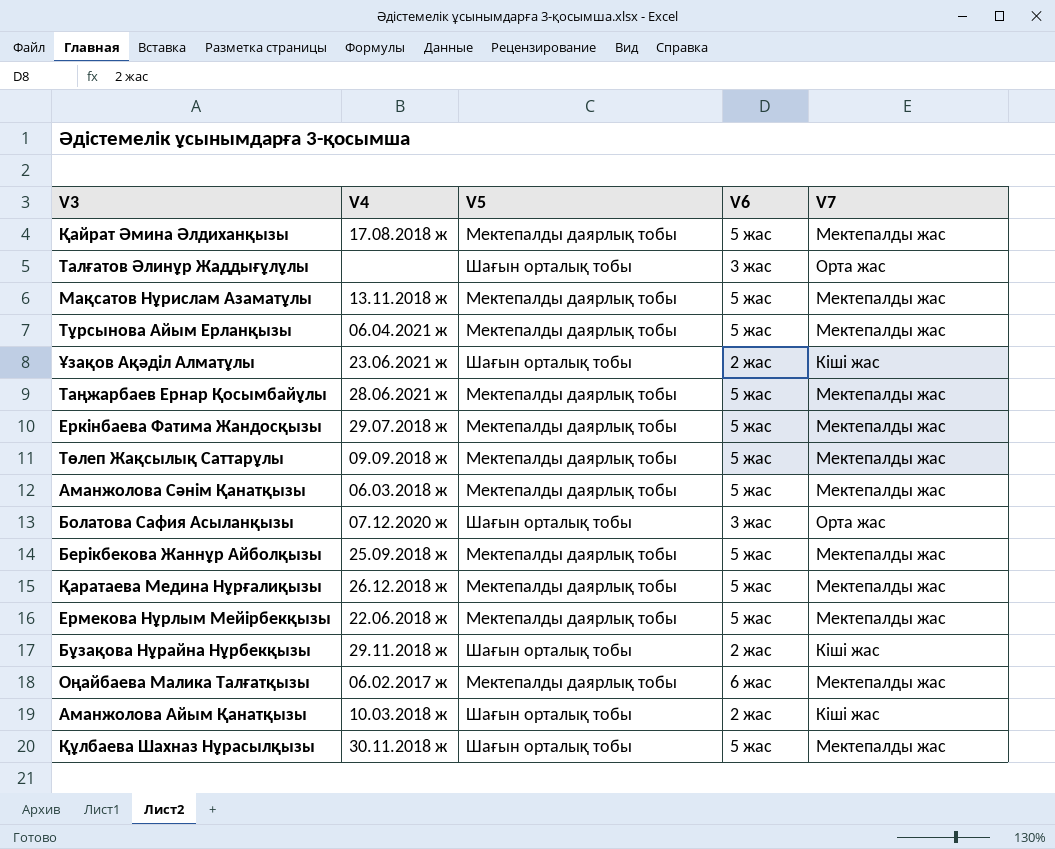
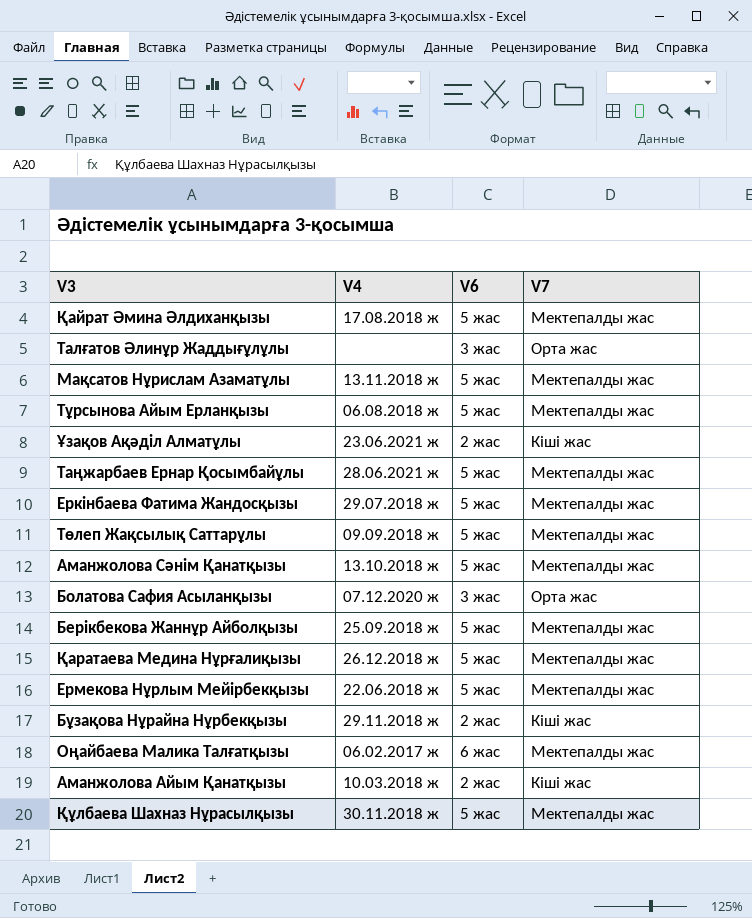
column V5 | position: 3 -> none
Тұрсынова Айым Ерланқызы | V4: 06.04.2021 ж -> 06.08.2018 ж
Аманжолова Сәнім Қанатқызы | V4: 06.03.2018 ж -> 13.10.2018 ж

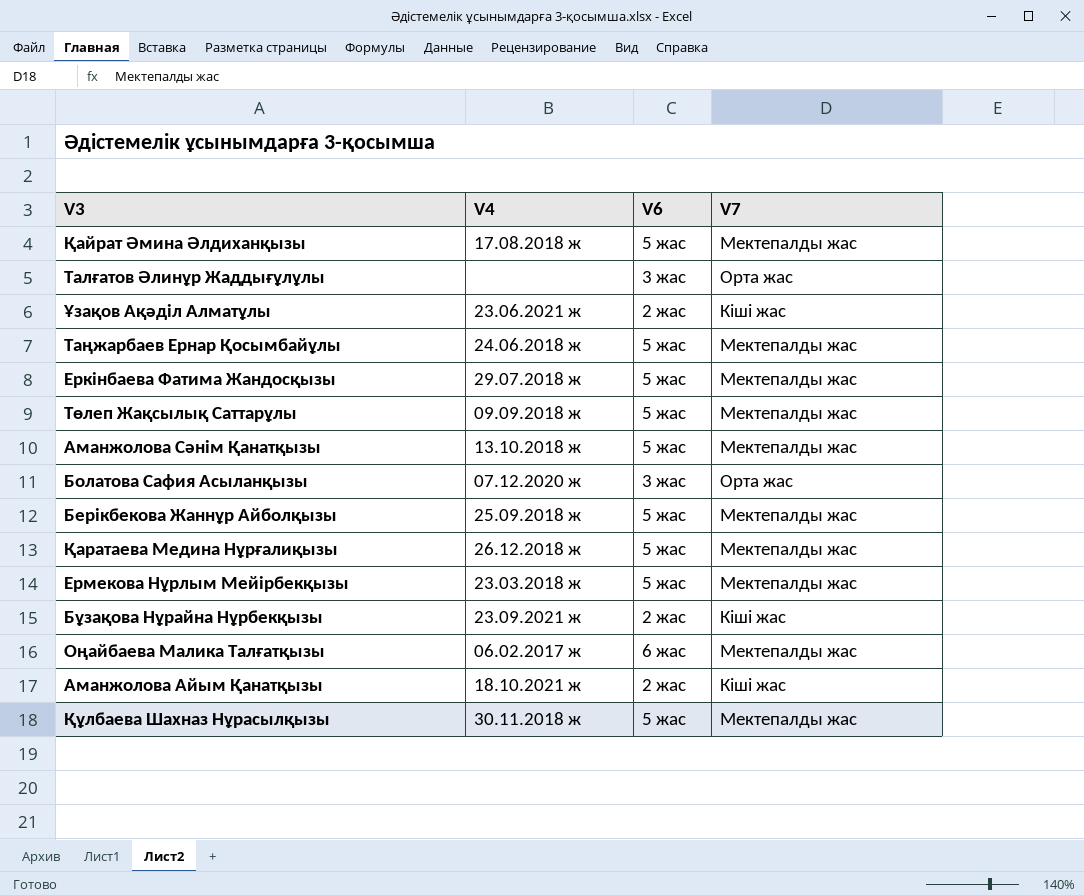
row Мақсатов Нұрислам Азаматұлы: 13.11.2018 ж | 5 жас | Мектепалды жас -> none
row Тұрсынова Айым Ерланқызы: 06.08.2018 ж | 5 жас | Мектепалды жас -> none
Таңжарбаев Ернар Қосымбайұлы | V4: 28.06.2021 ж -> 24.06.2018 ж
Ермекова Нұрлым Мейірбекқызы | V4: 22.06.2018 ж -> 23.03.2018 ж
Бұзақова Нұрайна Нұрбекқызы | V4: 29.11.2018 ж -> 23.09.2021 ж
Аманжолова Айым Қанатқызы | V4: 10.03.2018 ж -> 18.10.2021 ж

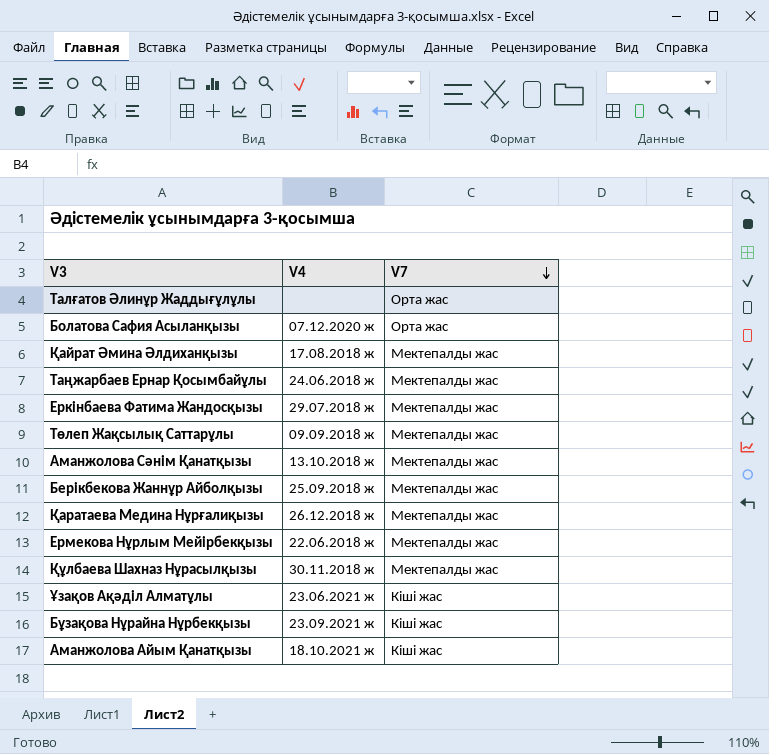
row order: none -> V7 descending
column V6 | position: 3 -> none
row Оңайбаева Малика Талғатқызы: 06.02.2017 ж | 6 жас | Мектепалды жас -> none
Ермекова Нұрлым Мейірбекқызы | V4: 23.03.2018 ж -> 22.06.2018 ж

